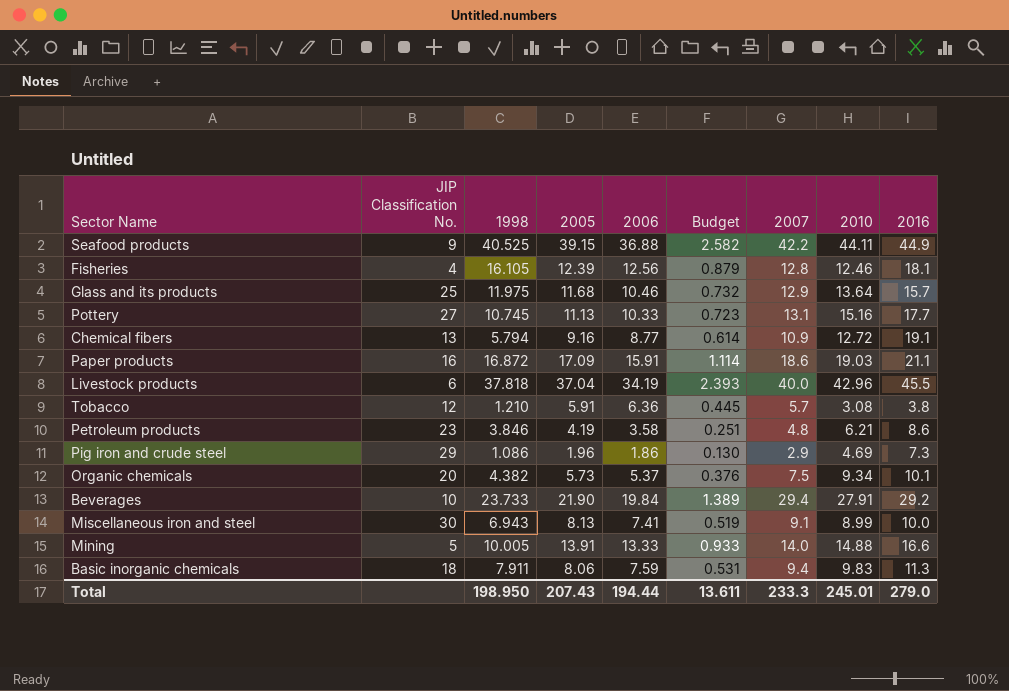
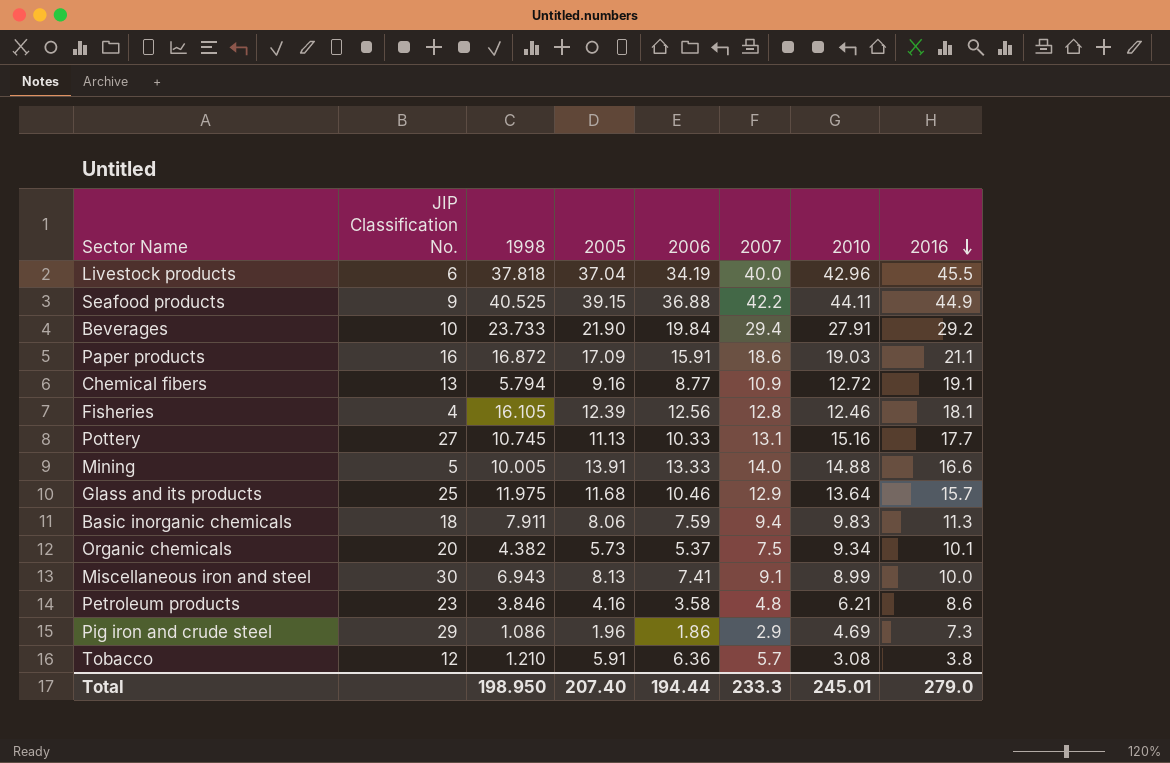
row order: none -> 2016 descending
column Budget | formula: [2006] * 0.07 -> none
Petroleum products | 2005: 4.19 -> 4.16
Total | 2005: 207.43 -> 207.40

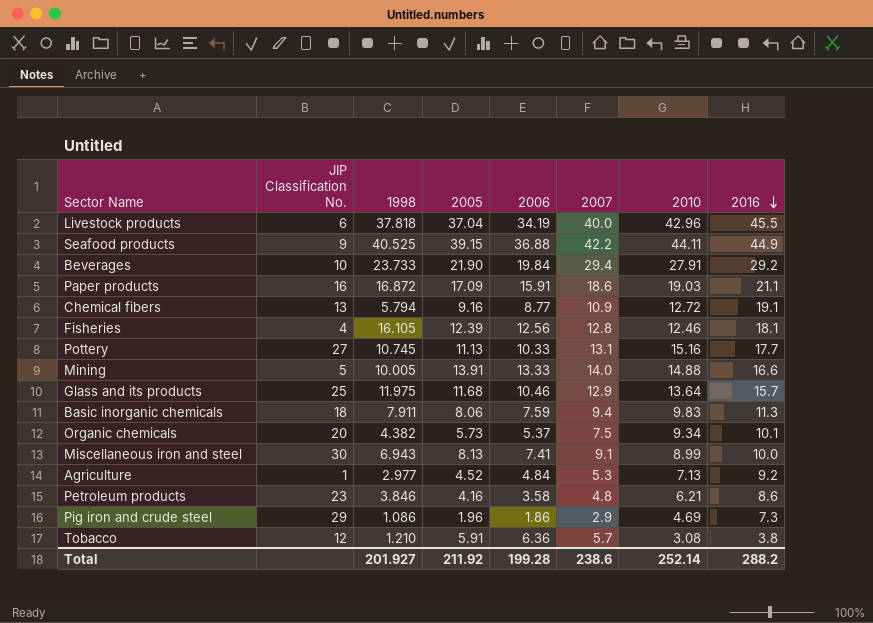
row Agriculture: none -> 1 | 2.977 | 4.52 | 4.84 | 5.3 | 7.13 | 9.2
Total | 1998: 198.950 -> 201.927
Total | 2005: 207.40 -> 211.92
Total | 2006: 194.44 -> 199.28
Total | 2007: 233.3 -> 238.6
Total | 2010: 245.01 -> 252.14
Total | 2016: 279.0 -> 288.2

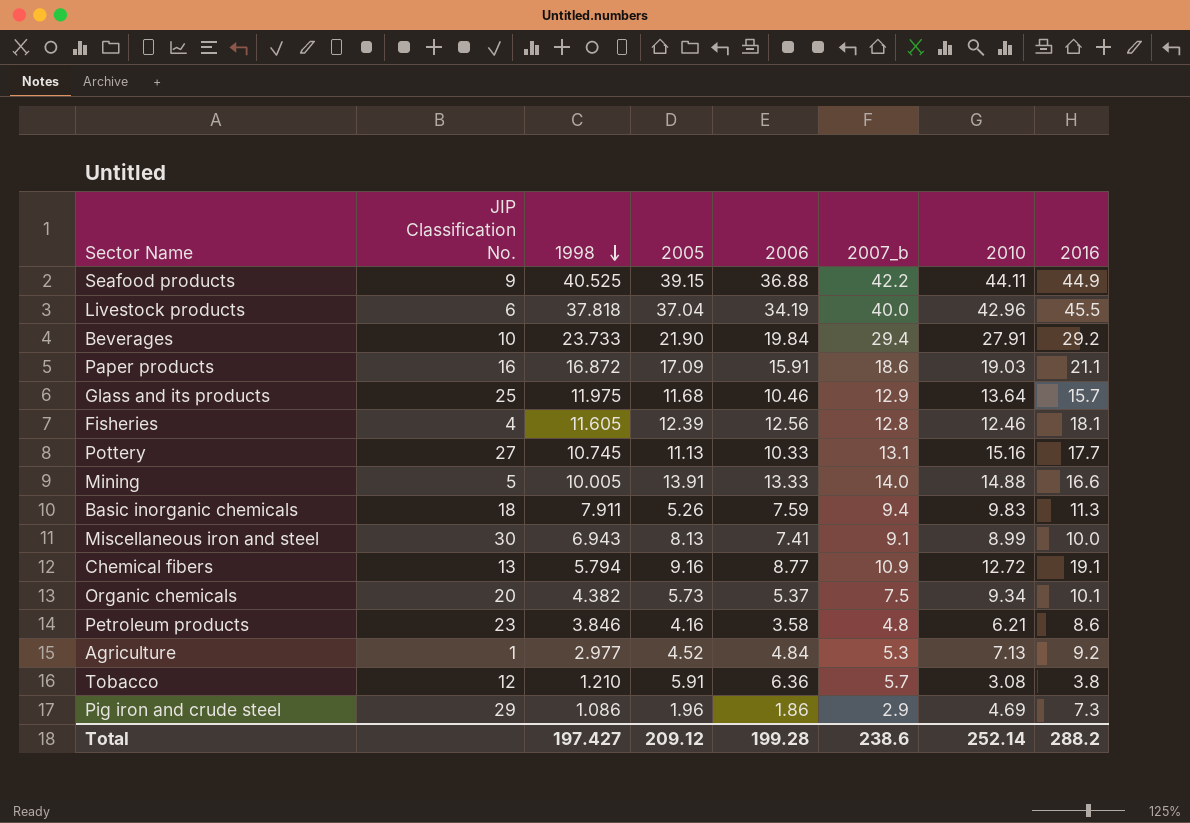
row order: 2016 descending -> 1998 descending
column name: 2007 -> 2007_b
Fisheries | 1998: 16.105 -> 11.605
Basic inorganic chemicals | 2005: 8.06 -> 5.26
Total | 1998: 201.927 -> 197.427
Total | 2005: 211.92 -> 209.12

